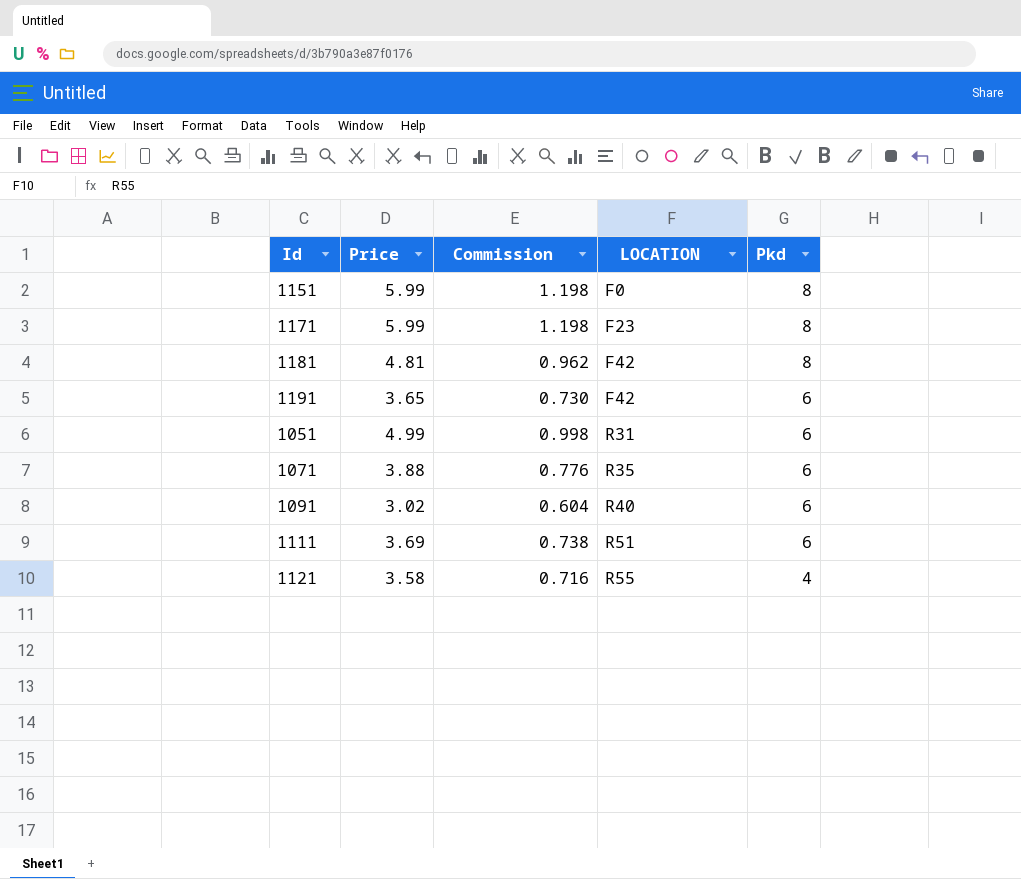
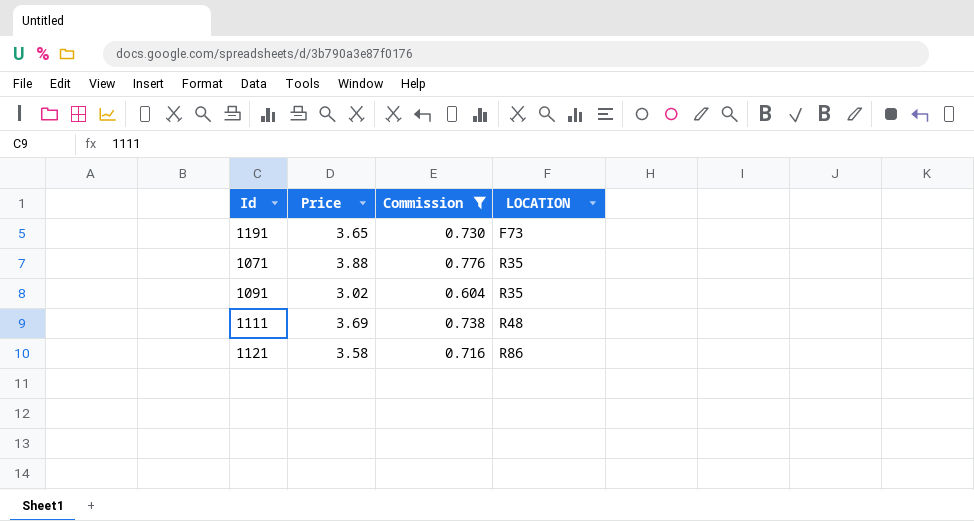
filter: none -> Commission <= 0.776
column Pkd | position: 5 -> none
1191 | LOCATION: F42 -> F73
1091 | LOCATION: R40 -> R35
1111 | LOCATION: R51 -> R48
1121 | LOCATION: R55 -> R86

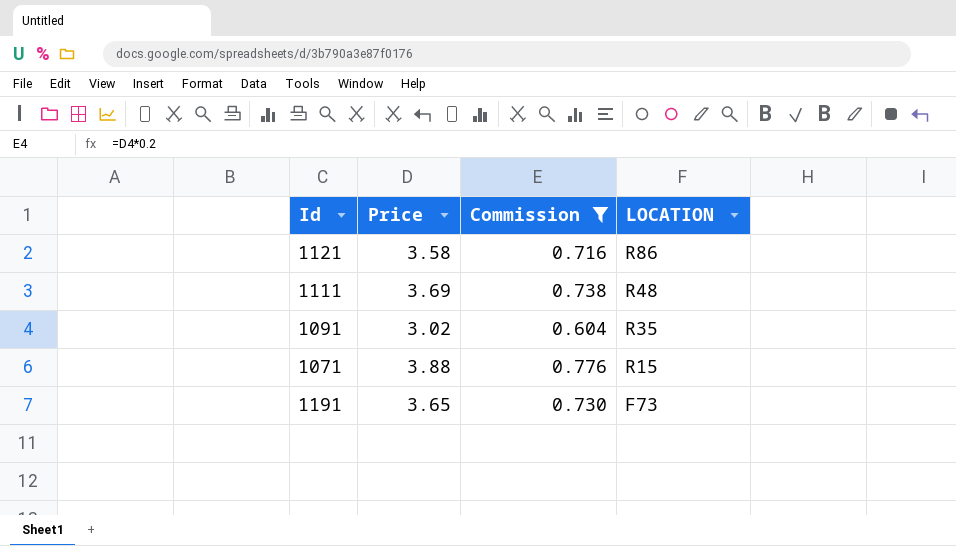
row order: LOCATION ascending -> LOCATION descending
1071 | LOCATION: R35 -> R15

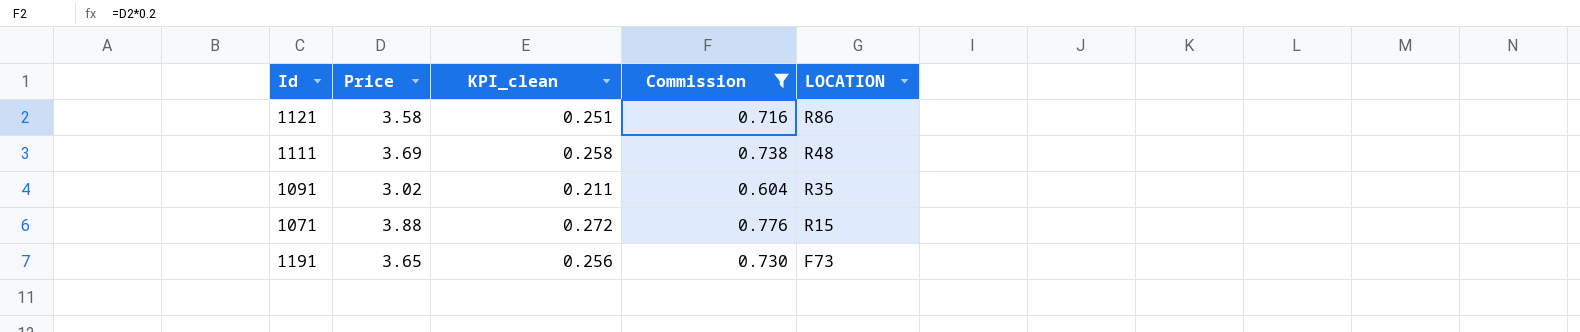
column KPI_clean | formula: none -> [Price] * 0.07

